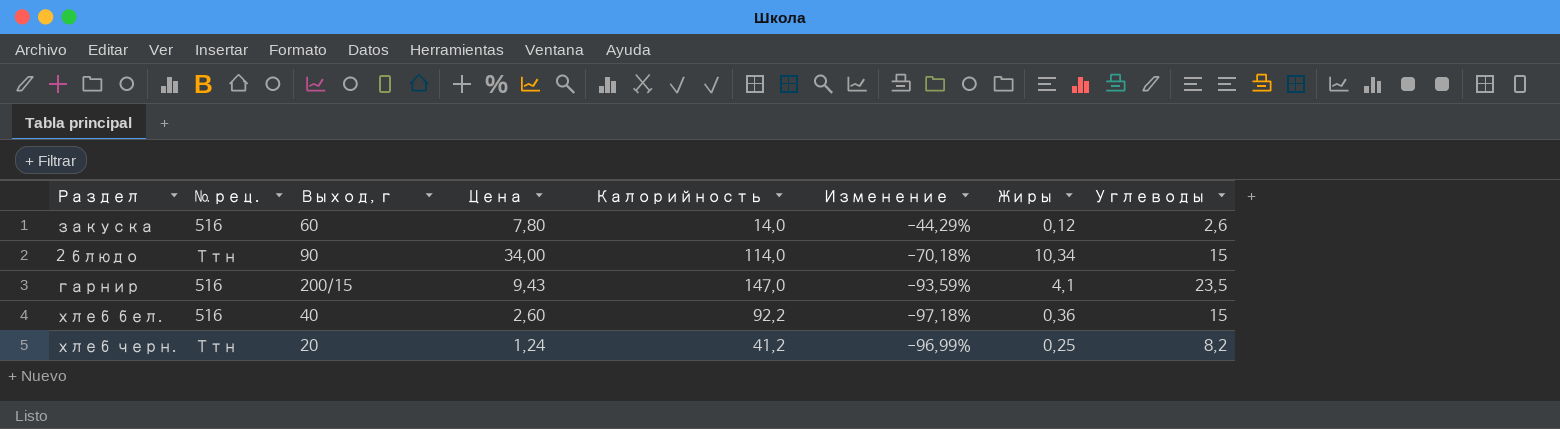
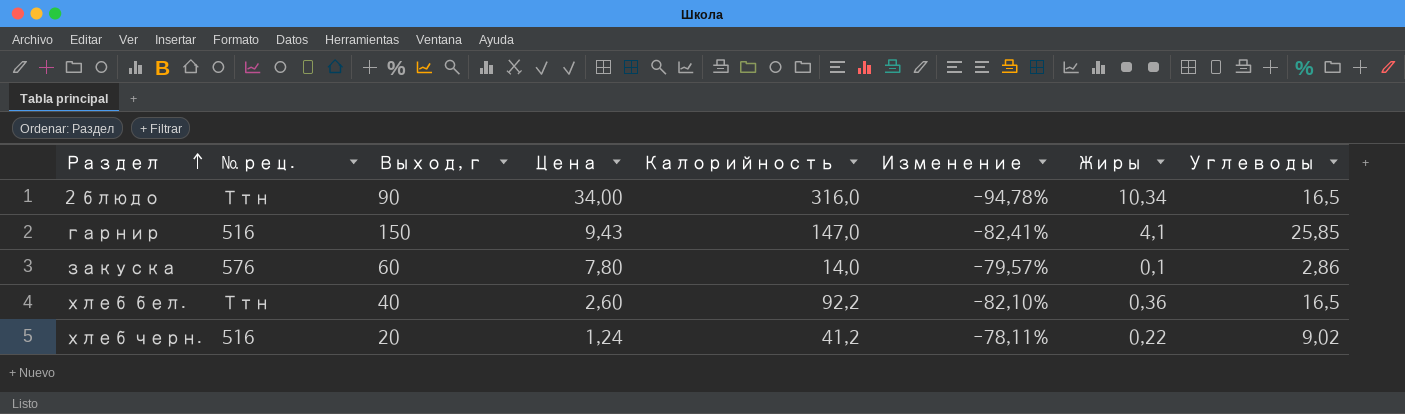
row order: none -> Раздел ascending
column Изменение | formula: ([Цена] - [Калорийность]) / [Калорийность] -> ([Углеводы] - [Калорийность]) / [Калорийность]
2 блюдо | Калорийность: 114,0 -> 316,0
2 блюдо | Углеводы: 15 -> 16,5
гарнир | Выход, г: 200/15 -> 150
гарнир | Углеводы: 23,5 -> 25,85
закуска | № рец.: 516 -> 576
закуска | Жиры: 0,12 -> 0,1
закуска | Углеводы: 2,6 -> 2,86
хлеб бел. | № рец.: 516 -> Ттн
хлеб бел. | Углеводы: 15 -> 16,5
хлеб черн. | № рец.: Ттн -> 516
хлеб черн. | Жиры: 0,25 -> 0,22
хлеб черн. | Углеводы: 8,2 -> 9,02

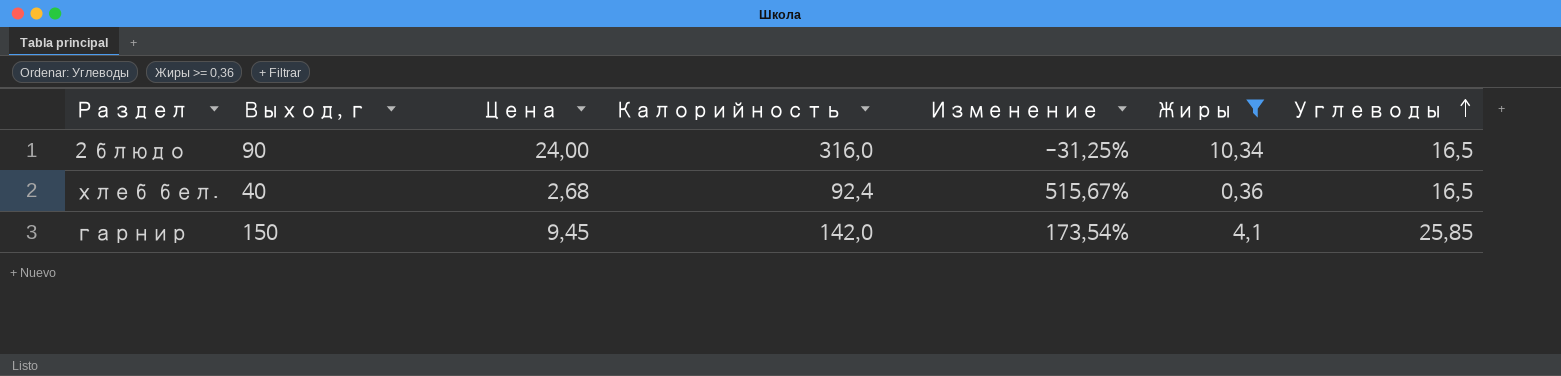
filter: none -> Жиры >= 0,36
row order: Раздел ascending -> Углеводы ascending
column № рец. | position: 2 -> none
column Изменение | formula: ([Углеводы] - [Калорийность]) / [Калорийность] -> ([Углеводы] - [Цена]) / [Цена]
2 блюдо | Цена: 34,00 -> 24,00
хлеб бел. | Цена: 2,60 -> 2,68
хлеб бел. | Калорийность: 92,2 -> 92,4
гарнир | Цена: 9,43 -> 9,45
гарнир | Калорийность: 147,0 -> 142,0

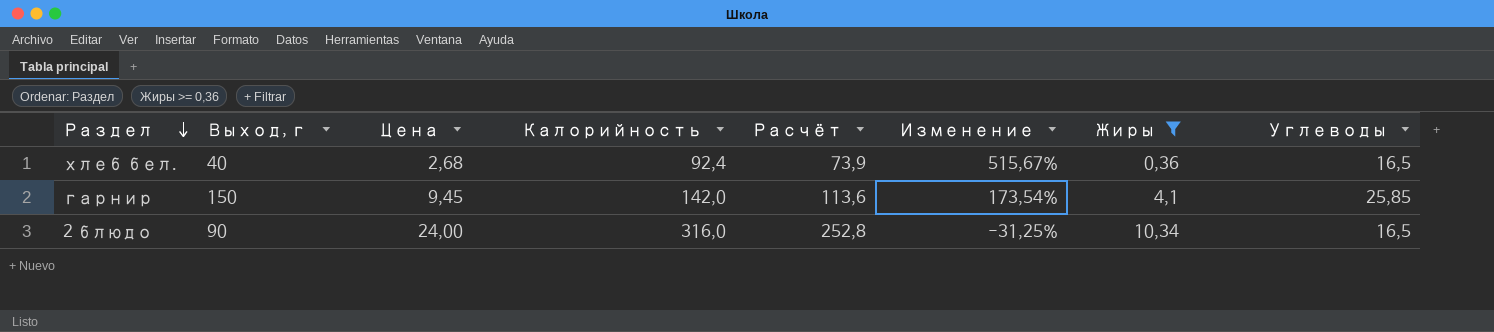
row order: Углеводы ascending -> Раздел descending
column Расчёт | formula: none -> [Калорийность] * 0,8

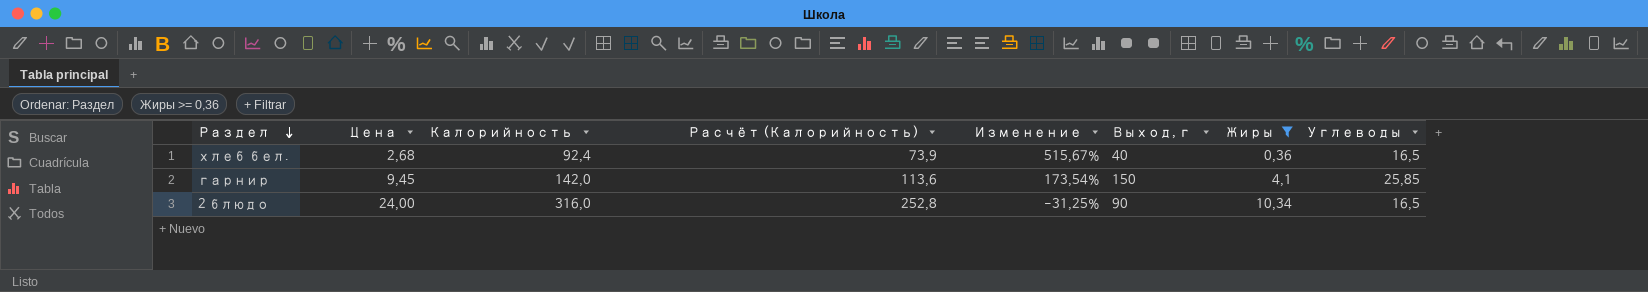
column name: Расчёт -> Расчёт (Калорийность)
column Выход, г | position: 2 -> 6

